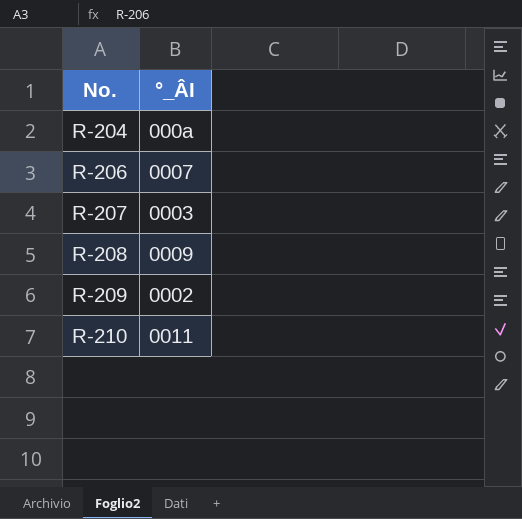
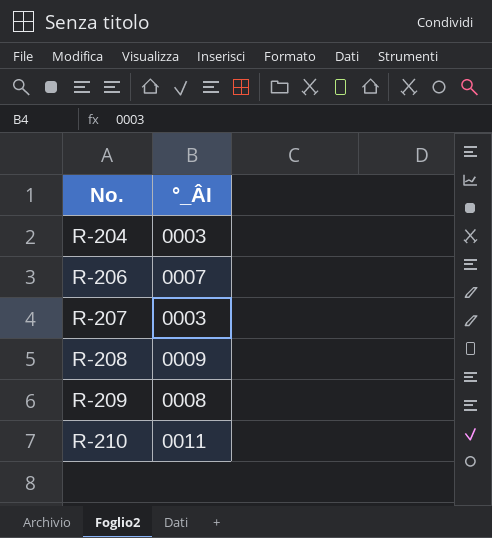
R-204 | °_ÂI: 000a -> 0003
R-209 | °_ÂI: 0002 -> 0008

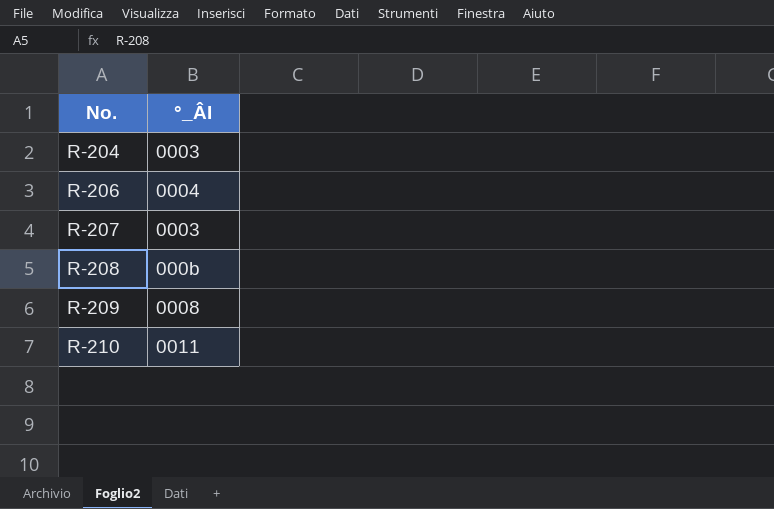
R-206 | °_ÂI: 0007 -> 0004
R-208 | °_ÂI: 0009 -> 000b

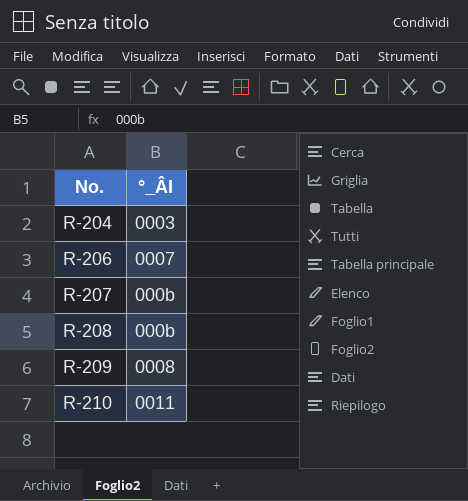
R-206 | °_ÂI: 0004 -> 0007
R-207 | °_ÂI: 0003 -> 000b

